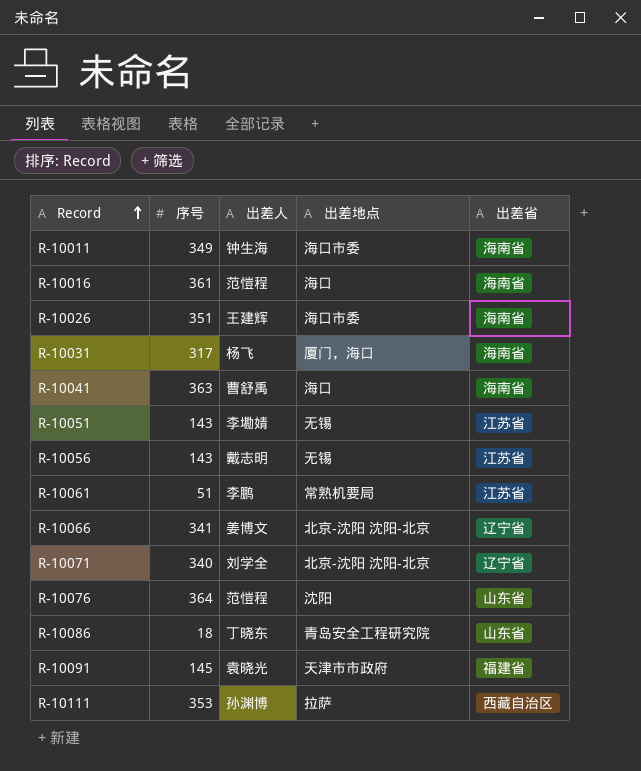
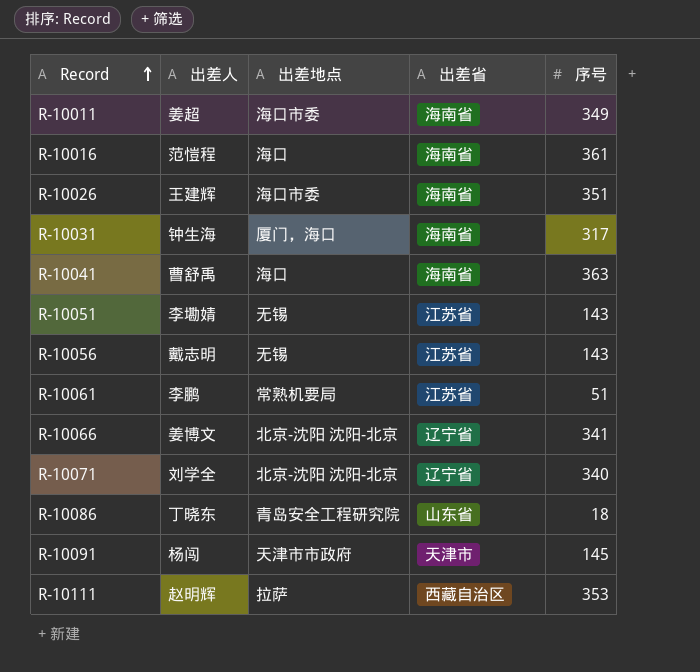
column 序号 | position: 2 -> 5
row R-10076: 364 | 范愷程 | 沈阳 | 山东省 -> none
R-10011 | 出差人: 钟生海 -> 姜超
R-10031 | 出差人: 杨飞 -> 钟生海
R-10091 | 出差人: 袁晓光 -> 杨闯
R-10091 | 出差省: 福建省 -> 天津市
R-10111 | 出差人: 孙渊博 -> 赵明辉

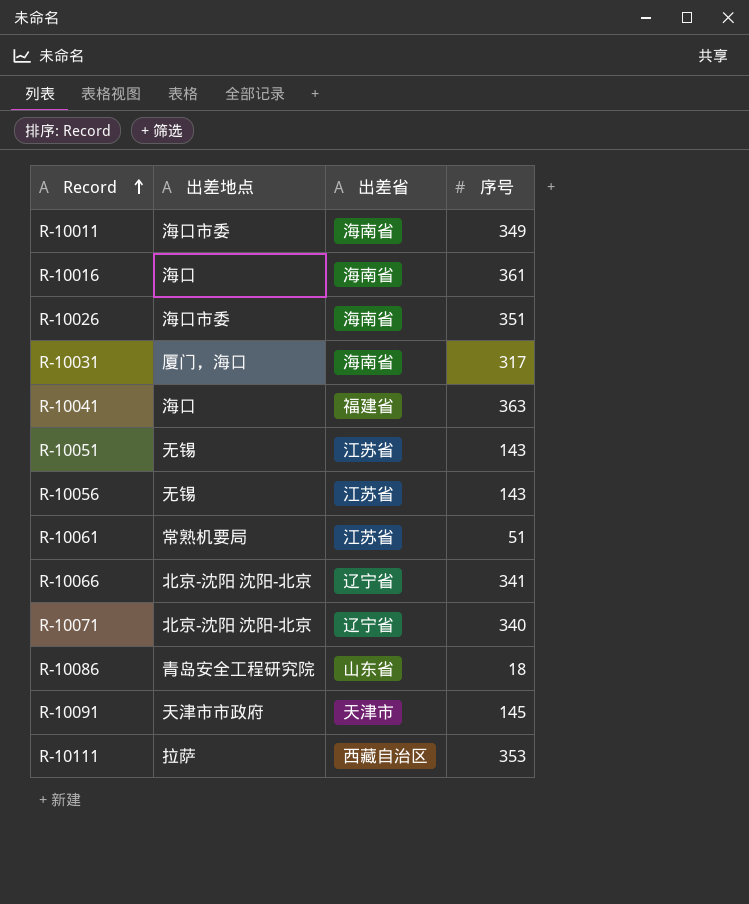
column 出差人 | position: 2 -> none
R-10041 | 出差省: 海南省 -> 福建省

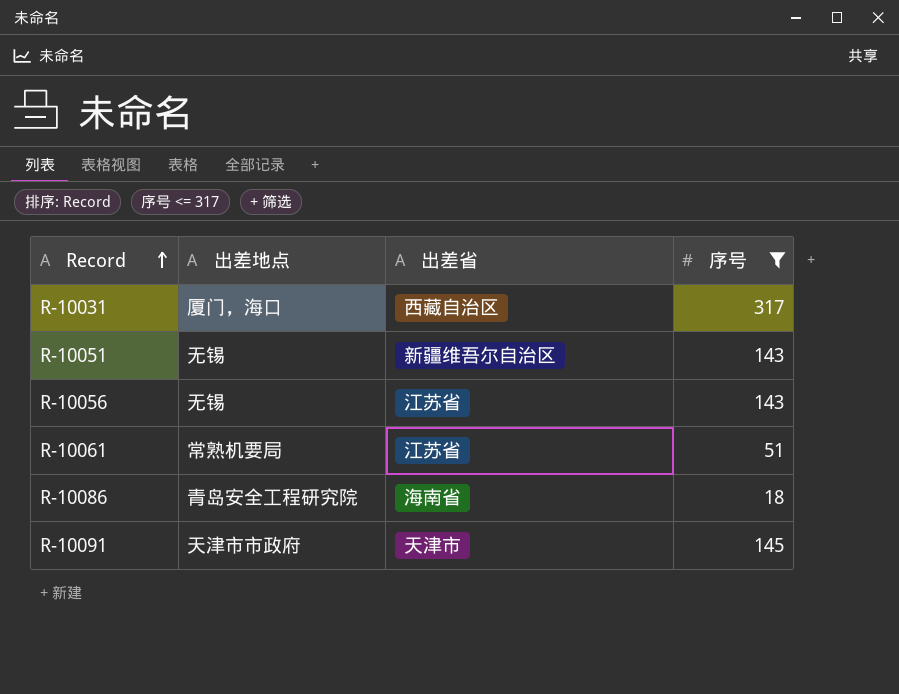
filter: none -> 序号 <= 317
R-10031 | 出差省: 海南省 -> 西藏自治区
R-10051 | 出差省: 江苏省 -> 新疆维吾尔自治区
R-10086 | 出差省: 山东省 -> 海南省

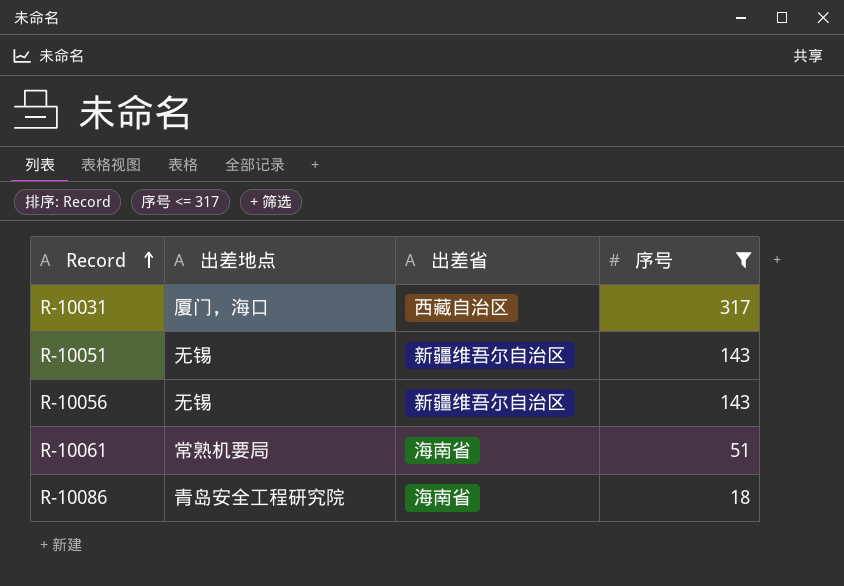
row R-10091: 天津市市政府 | 天津市 | 145 -> none
R-10056 | 出差省: 江苏省 -> 新疆维吾尔自治区
R-10061 | 出差省: 江苏省 -> 海南省

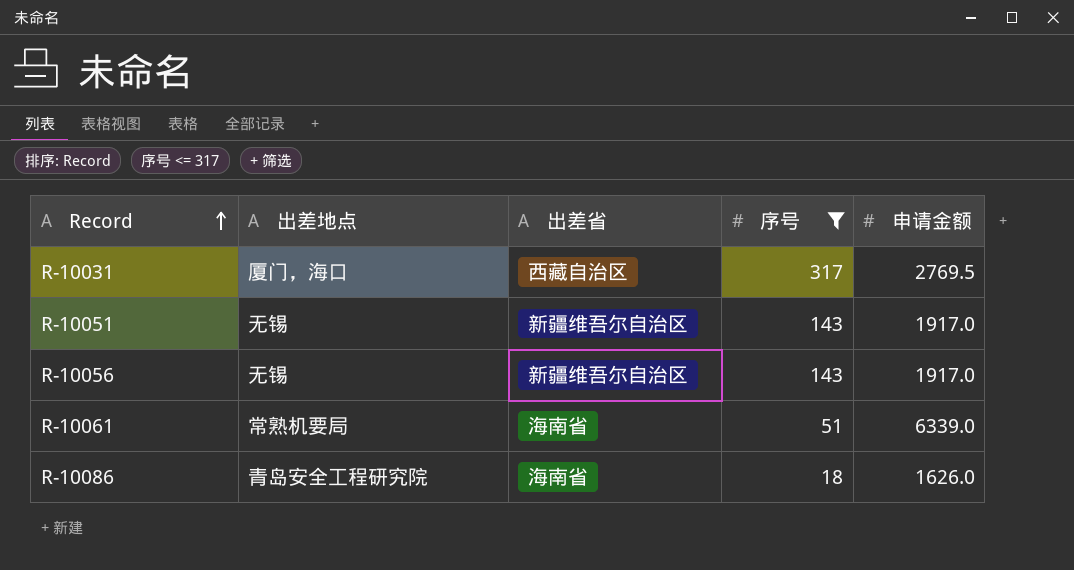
column 申请金额 | position: none -> 5

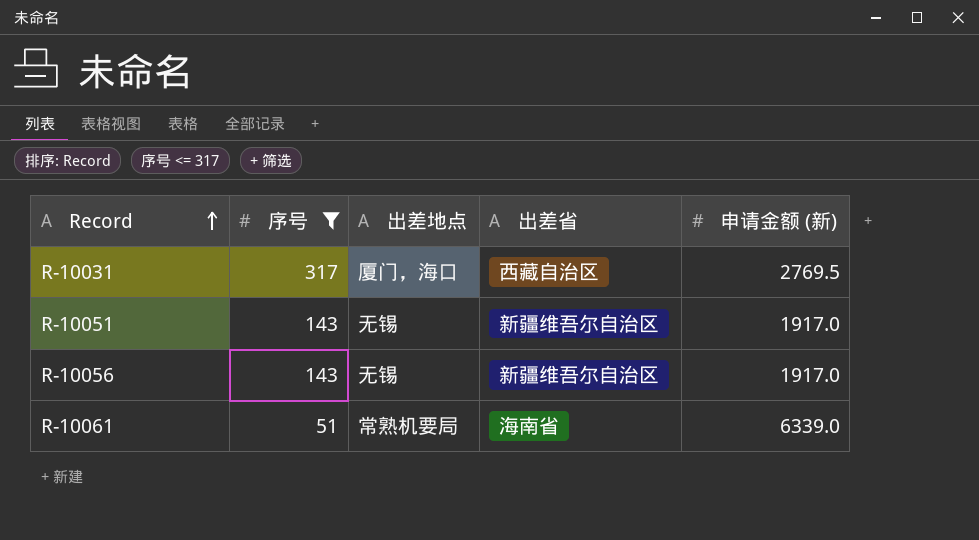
column 序号 | position: 4 -> 2
column name: 申请金额 -> 申请金额 (新)
row R-10086: 青岛安全工程研究院 | 海南省 | 18 | 1626.0 -> none

